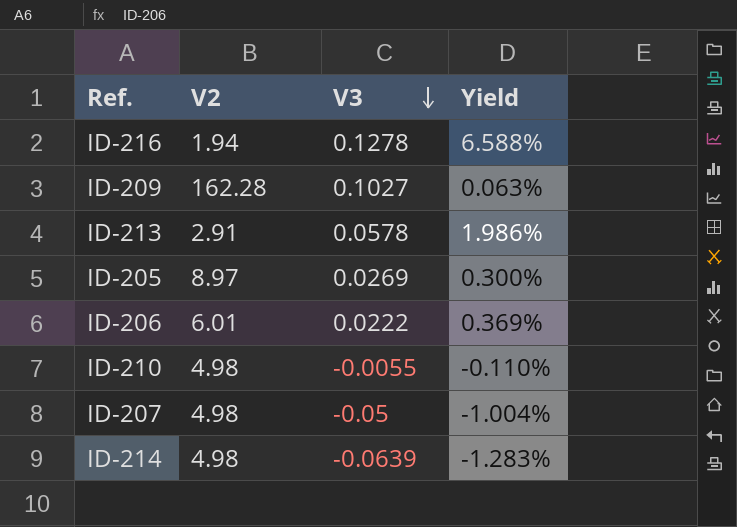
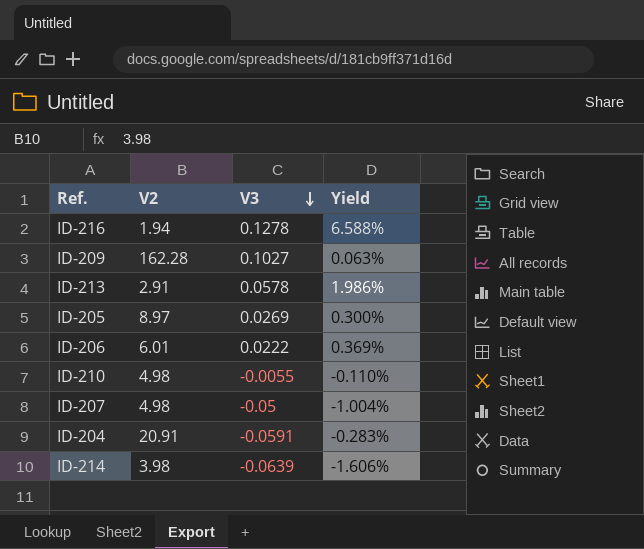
row ID-204: none -> 20.91 | -0.0591 | -0.283%
ID-214 | V2: 4.98 -> 3.98
ID-214 | Yield: -1.283% -> -1.606%

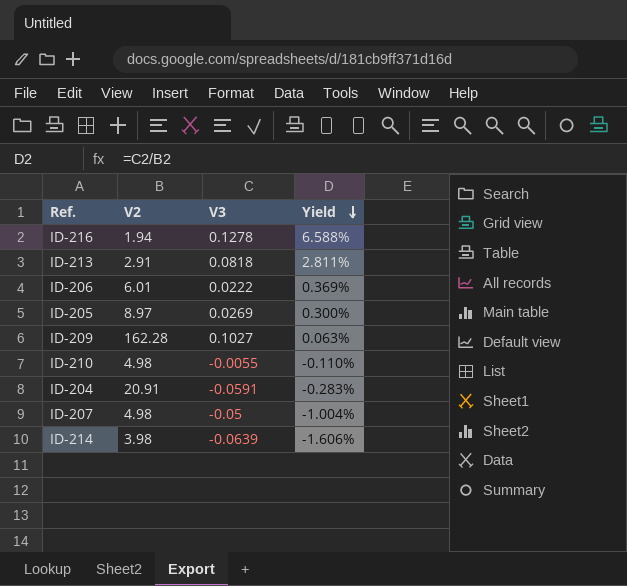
row order: V3 descending -> Yield descending
ID-213 | V3: 0.0578 -> 0.0818
ID-213 | Yield: 1.986% -> 2.811%

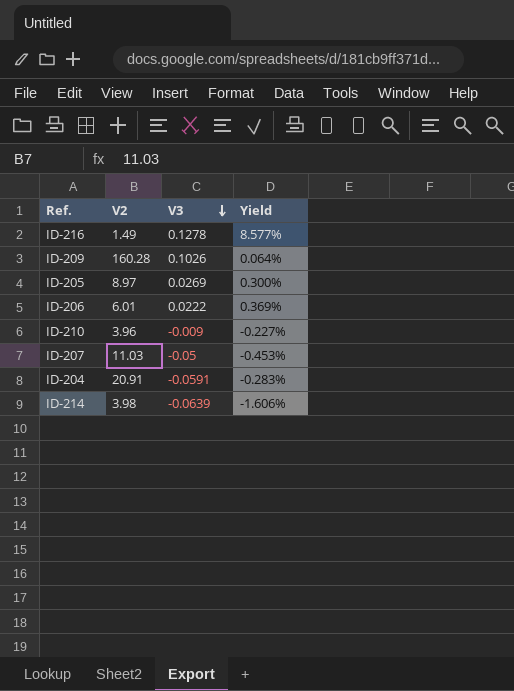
row order: Yield descending -> V3 descending
row ID-213: 2.91 | 0.0818 | 2.811% -> none
ID-216 | V2: 1.94 -> 1.49
ID-216 | Yield: 6.588% -> 8.577%
ID-209 | V2: 162.28 -> 160.28
ID-209 | V3: 0.1027 -> 0.1026
ID-209 | Yield: 0.063% -> 0.064%
ID-210 | V2: 4.98 -> 3.96
ID-210 | V3: -0.0055 -> -0.009
ID-210 | Yield: -0.110% -> -0.227%
ID-207 | V2: 4.98 -> 11.03
ID-207 | Yield: -1.004% -> -0.453%

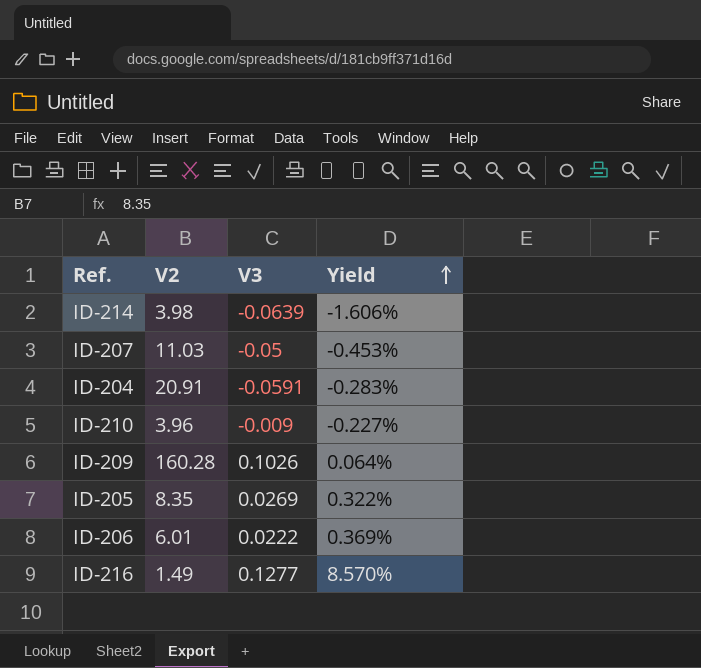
row order: V3 descending -> Yield ascending
ID-205 | V2: 8.97 -> 8.35
ID-205 | Yield: 0.300% -> 0.322%
ID-216 | V3: 0.1278 -> 0.1277
ID-216 | Yield: 8.577% -> 8.570%

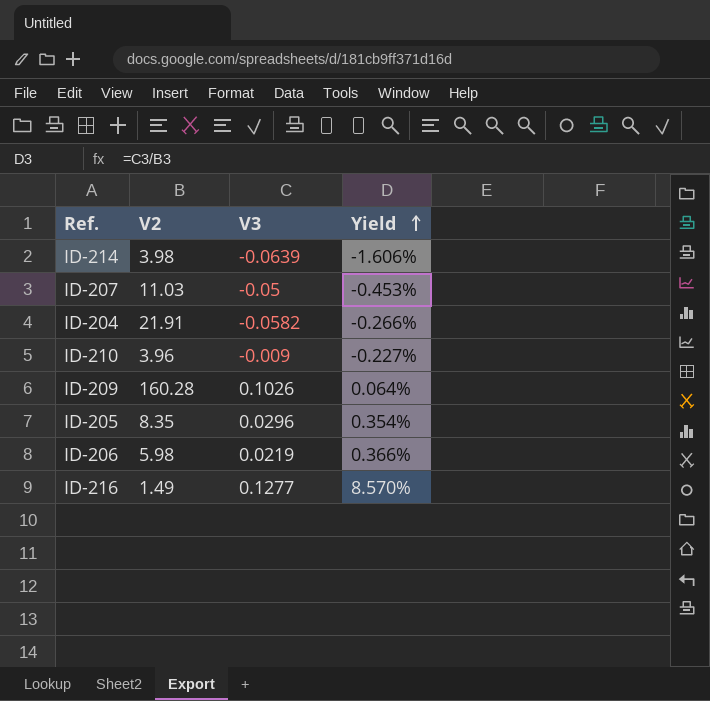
ID-204 | V2: 20.91 -> 21.91
ID-204 | V3: -0.0591 -> -0.0582
ID-204 | Yield: -0.283% -> -0.266%
ID-205 | V3: 0.0269 -> 0.0296
ID-205 | Yield: 0.322% -> 0.354%
ID-206 | V2: 6.01 -> 5.98
ID-206 | V3: 0.0222 -> 0.0219
ID-206 | Yield: 0.369% -> 0.366%

